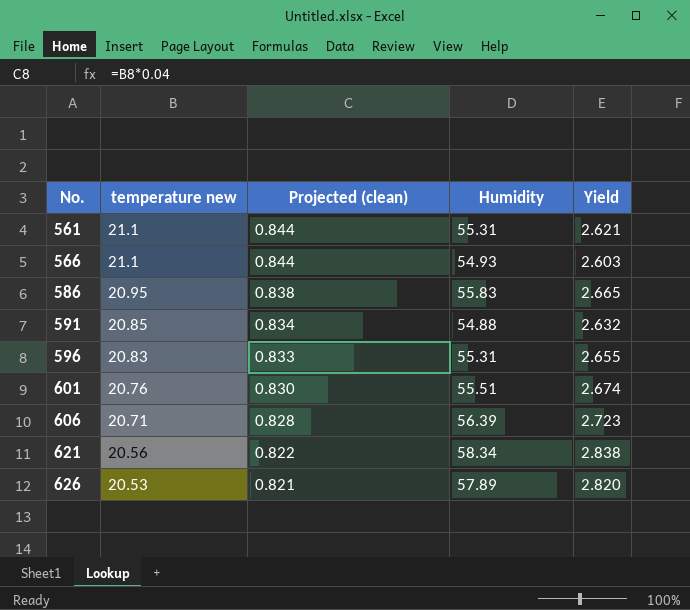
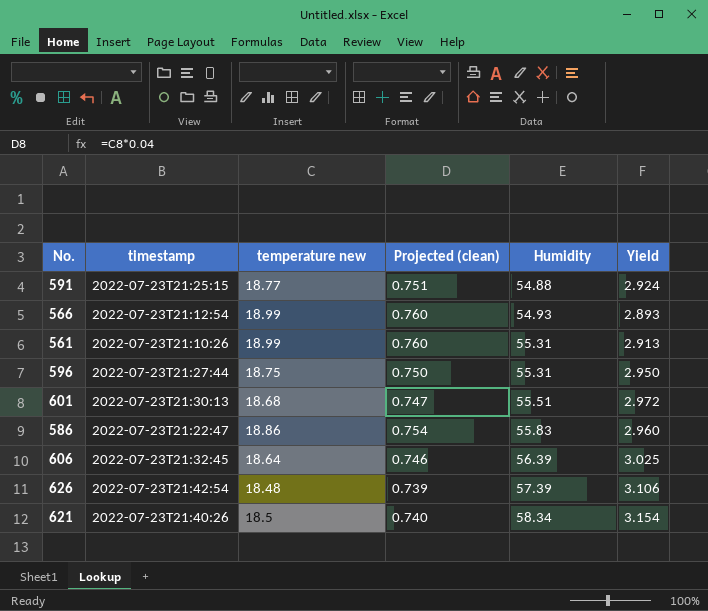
row order: No. ascending -> Humidity ascending
column timestamp | position: none -> 2
591 | temperature new: 20.85 -> 18.77
591 | Projected (clean): 0.834 -> 0.751
591 | Yield: 2.632 -> 2.924
566 | temperature new: 21.1 -> 18.99
566 | Projected (clean): 0.844 -> 0.760
566 | Yield: 2.603 -> 2.893
561 | temperature new: 21.1 -> 18.99
561 | Projected (clean): 0.844 -> 0.760
561 | Yield: 2.621 -> 2.913
596 | temperature new: 20.83 -> 18.75
596 | Projected (clean): 0.833 -> 0.750
596 | Yield: 2.655 -> 2.950
601 | temperature new: 20.76 -> 18.68
601 | Projected (clean): 0.830 -> 0.747
601 | Yield: 2.674 -> 2.972
586 | temperature new: 20.95 -> 18.86
586 | Projected (clean): 0.838 -> 0.754
586 | Yield: 2.665 -> 2.960
606 | temperature new: 20.71 -> 18.64
606 | Projected (clean): 0.828 -> 0.746
606 | Yield: 2.723 -> 3.025
626 | temperature new: 20.53 -> 18.48
626 | Projected (clean): 0.821 -> 0.739
626 | Humidity: 57.89 -> 57.39
626 | Yield: 2.820 -> 3.106
621 | temperature new: 20.56 -> 18.5
621 | Projected (clean): 0.822 -> 0.740
621 | Yield: 2.838 -> 3.154

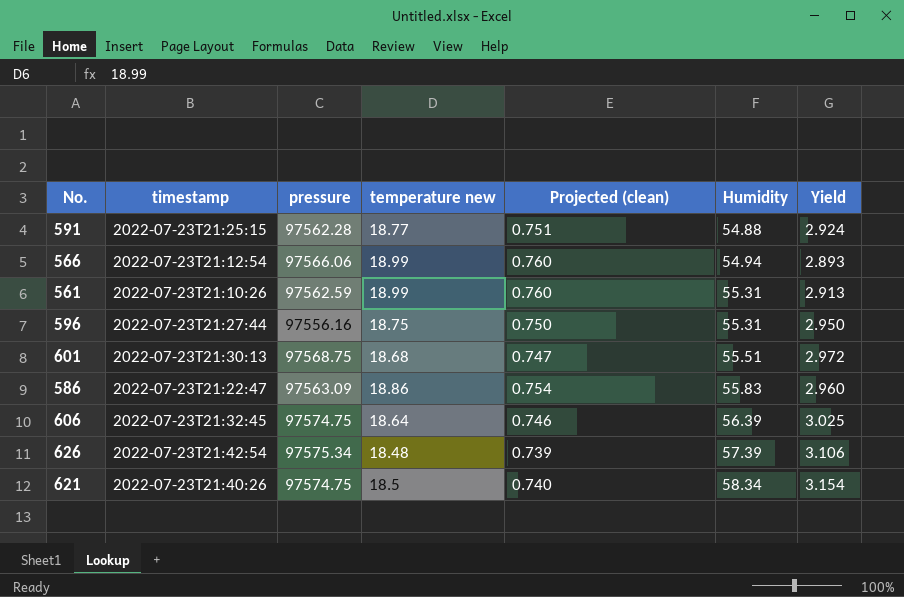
column pressure | position: none -> 3
566 | Humidity: 54.93 -> 54.94

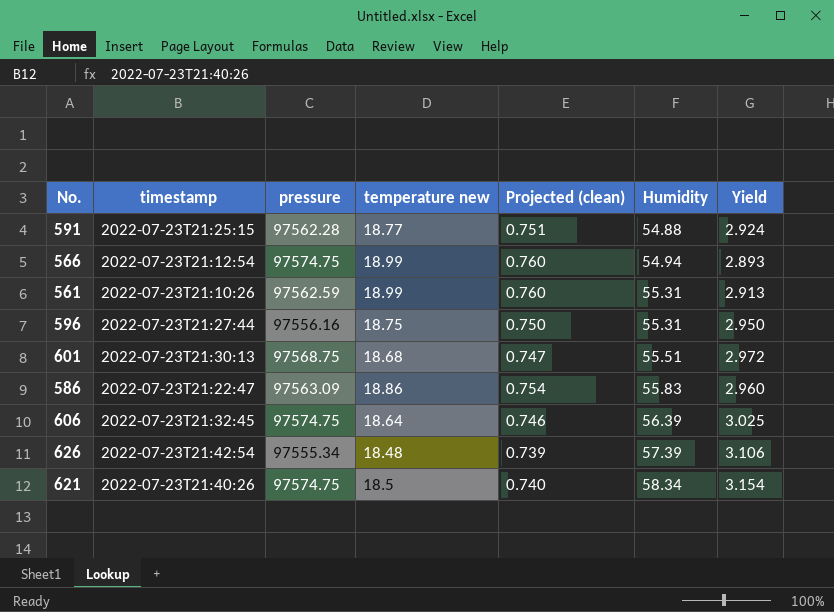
566 | pressure: 97566.06 -> 97574.75
626 | pressure: 97575.34 -> 97555.34

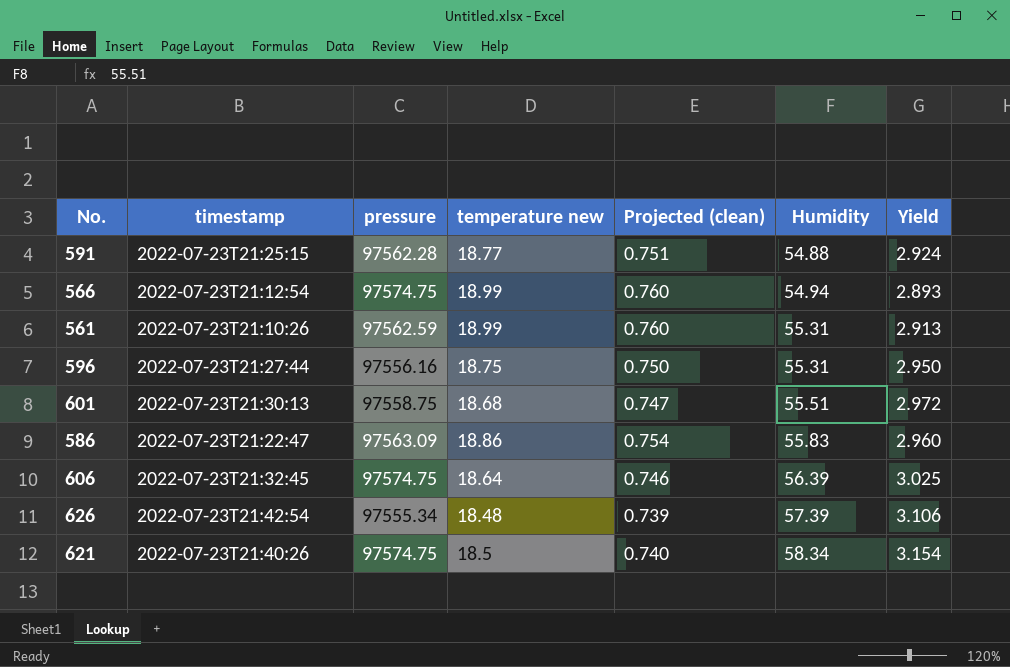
601 | pressure: 97568.75 -> 97558.75

